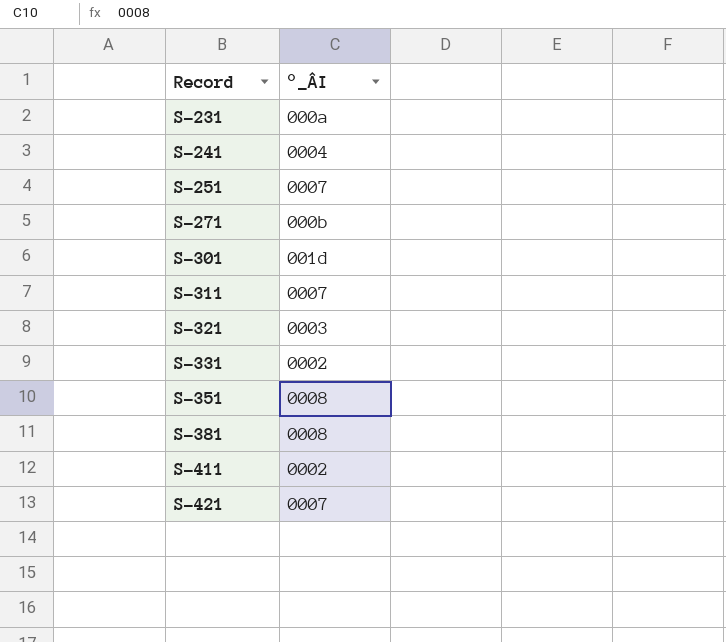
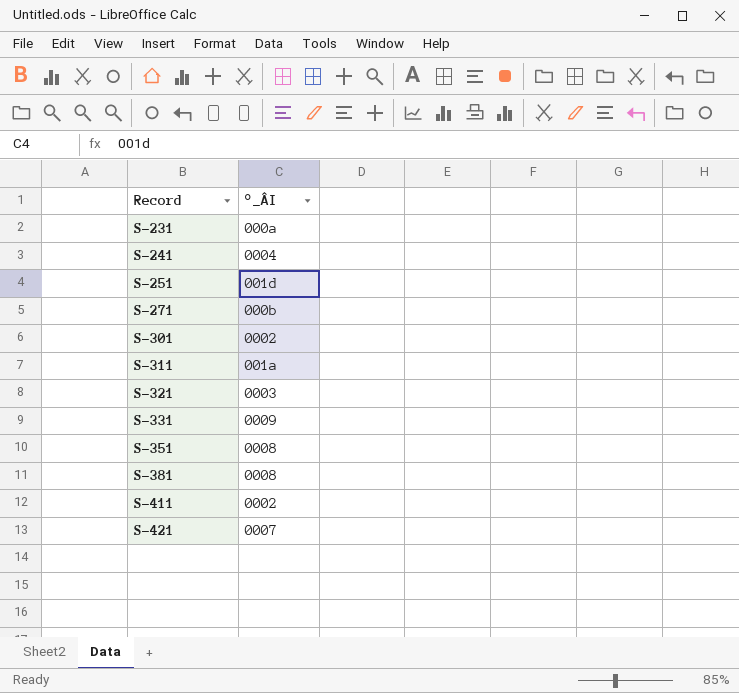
S-251 | °_ÂI: 0007 -> 001d
S-301 | °_ÂI: 001d -> 0002
S-311 | °_ÂI: 0007 -> 001a
S-331 | °_ÂI: 0002 -> 0009

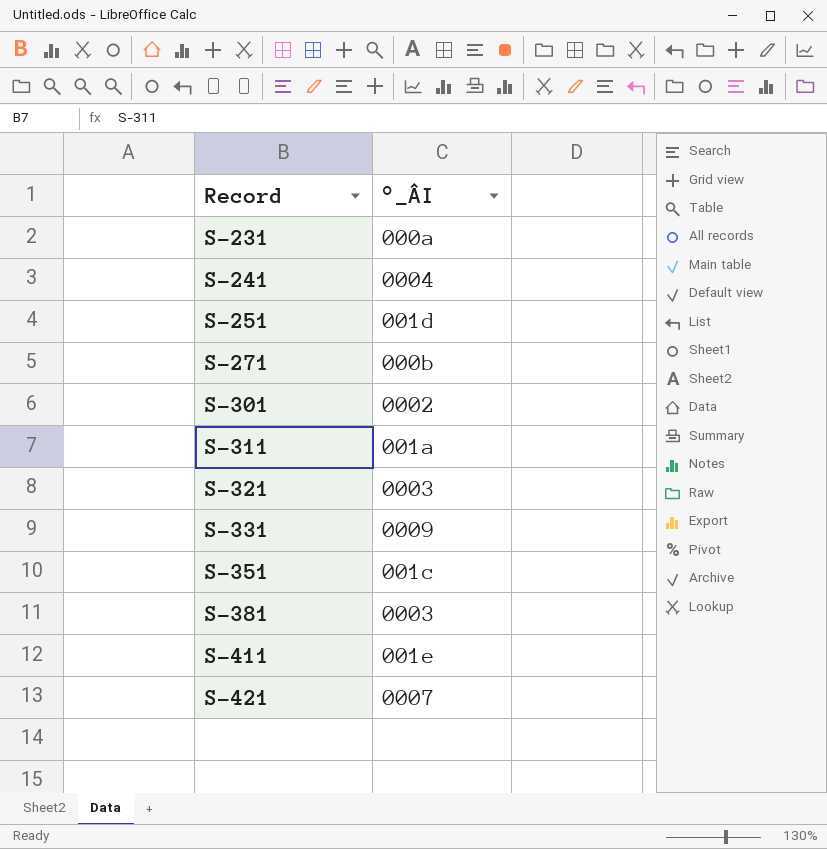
S-351 | °_ÂI: 0008 -> 001c
S-381 | °_ÂI: 0008 -> 0003
S-411 | °_ÂI: 0002 -> 001e

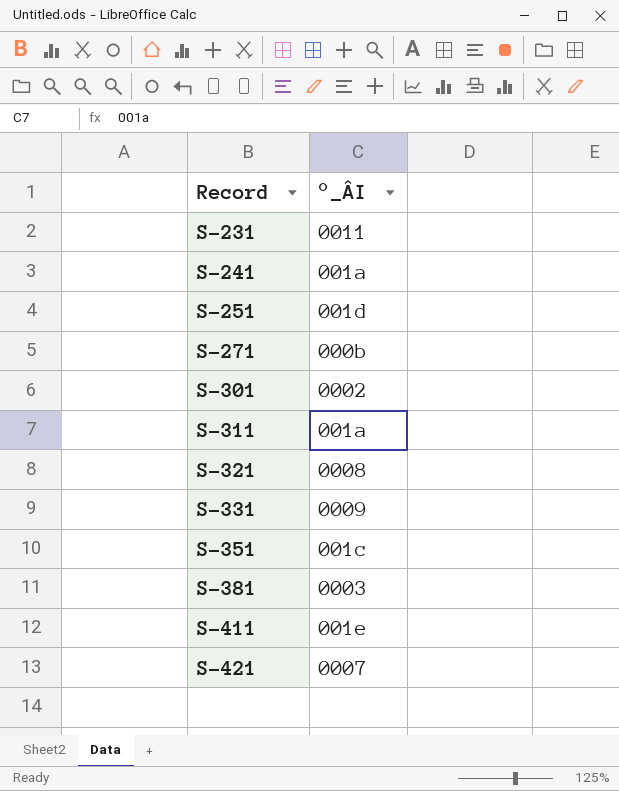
S-231 | °_ÂI: 000a -> 0011
S-241 | °_ÂI: 0004 -> 001a
S-321 | °_ÂI: 0003 -> 0008

